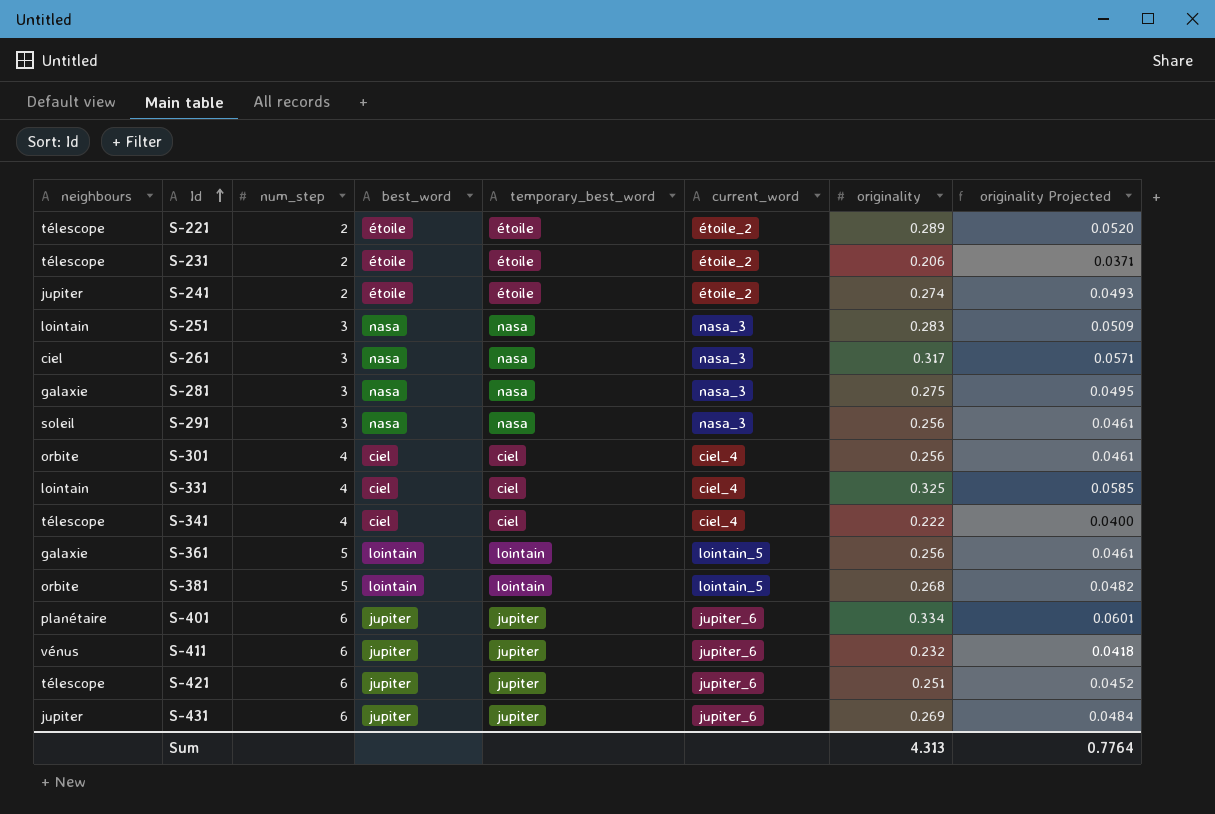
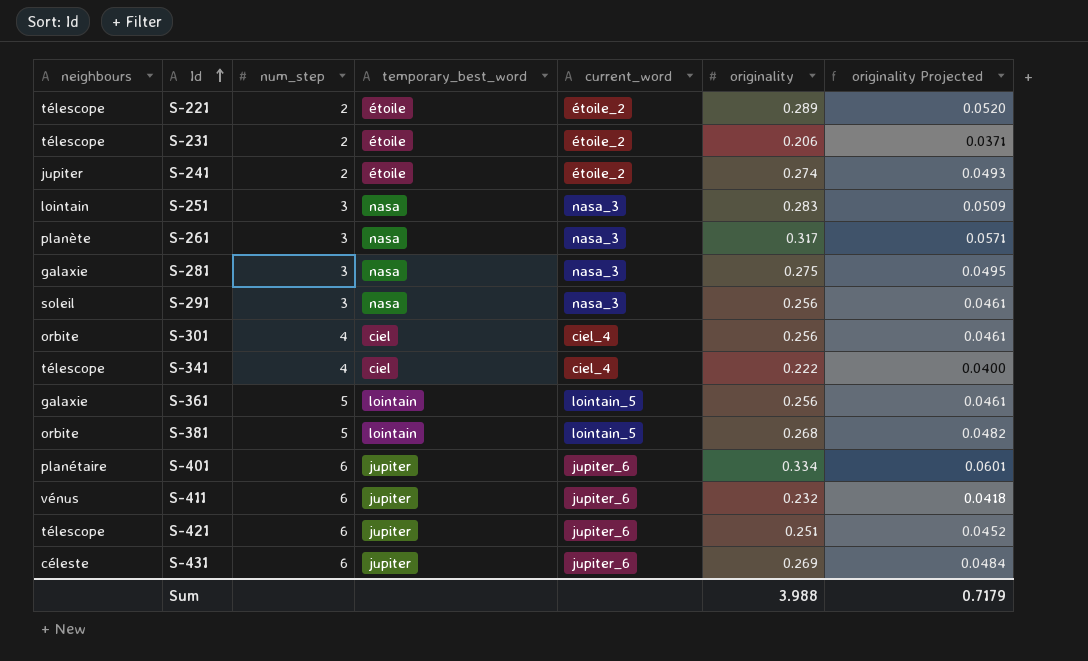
column best_word | position: 4 -> none
row S-331: lointain | 4 | ciel | ciel | ciel_4 | 0.325 | 0.0585 -> none
S-261 | neighbours: ciel -> planète
S-431 | neighbours: jupiter -> céleste
Sum | originality: 4.313 -> 3.988
Sum | originality Projected: 0.7764 -> 0.7179

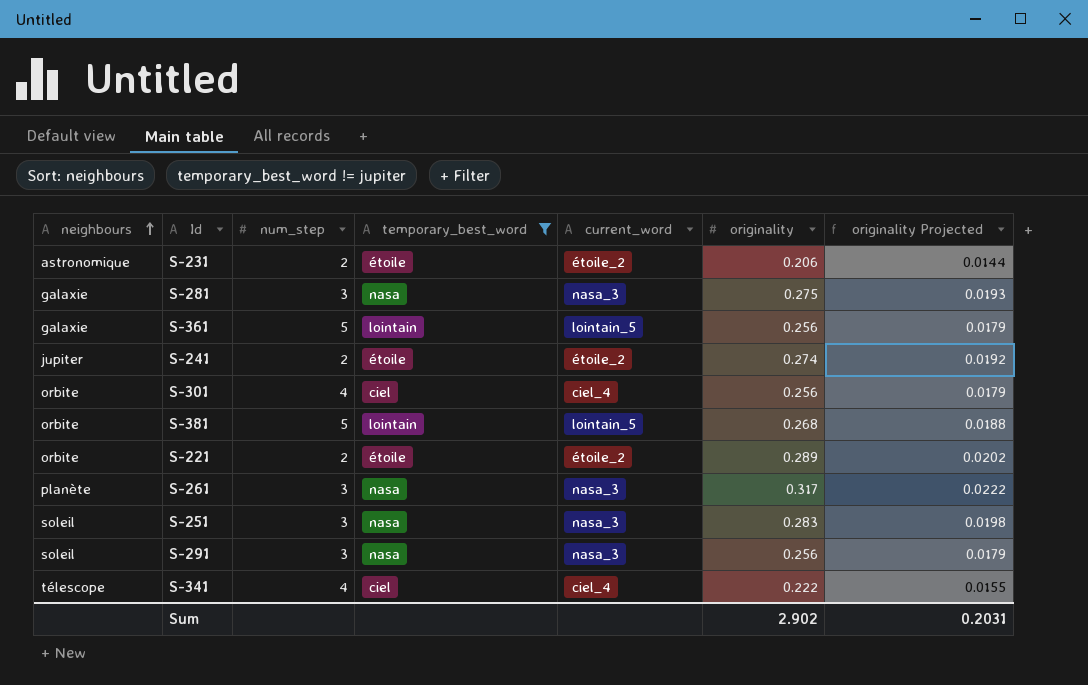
filter: none -> temporary_best_word != jupiter
row order: Id ascending -> neighbours ascending
column originality Projected | formula: [originality] * 0.18 -> [originality] * 0.07
S-231 | neighbours: télescope -> astronomique
S-221 | neighbours: télescope -> orbite
S-251 | neighbours: lointain -> soleil
Sum | originality: 3.988 -> 2.902
Sum | originality Projected: 0.7179 -> 0.2031

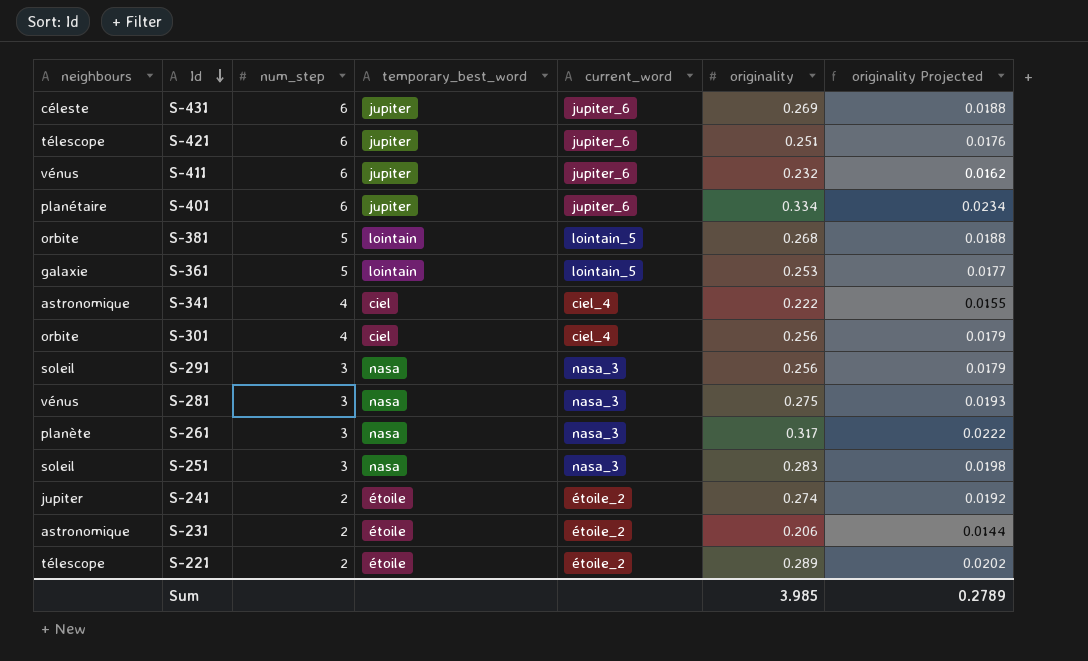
filter: temporary_best_word != jupiter -> none
row order: neighbours ascending -> Id descending
S-361 | originality: 0.256 -> 0.253
S-361 | originality Projected: 0.0179 -> 0.0177
S-341 | neighbours: télescope -> astronomique
S-281 | neighbours: galaxie -> vénus
S-221 | neighbours: orbite -> télescope
Sum | originality: 2.902 -> 3.985
Sum | originality Projected: 0.2031 -> 0.2789

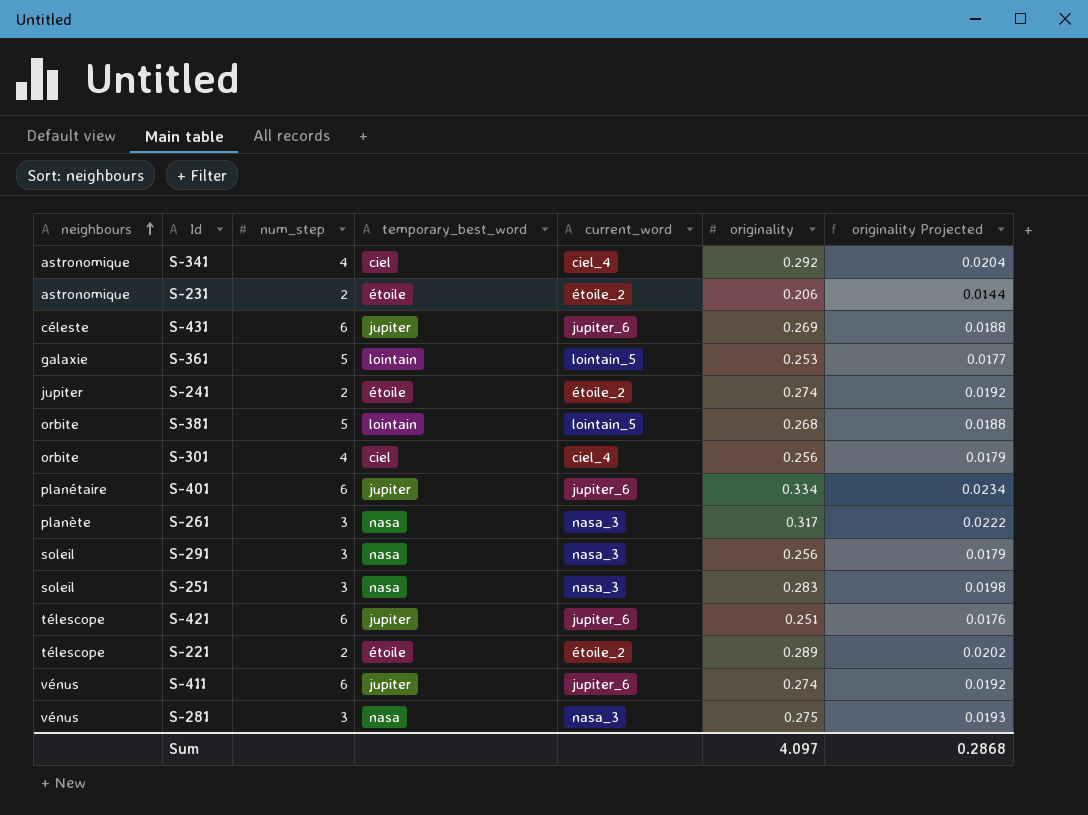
row order: Id descending -> neighbours ascending
S-341 | originality: 0.222 -> 0.292
S-341 | originality Projected: 0.0155 -> 0.0204
S-411 | originality: 0.232 -> 0.274
S-411 | originality Projected: 0.0162 -> 0.0192
Sum | originality: 3.985 -> 4.097
Sum | originality Projected: 0.2789 -> 0.2868

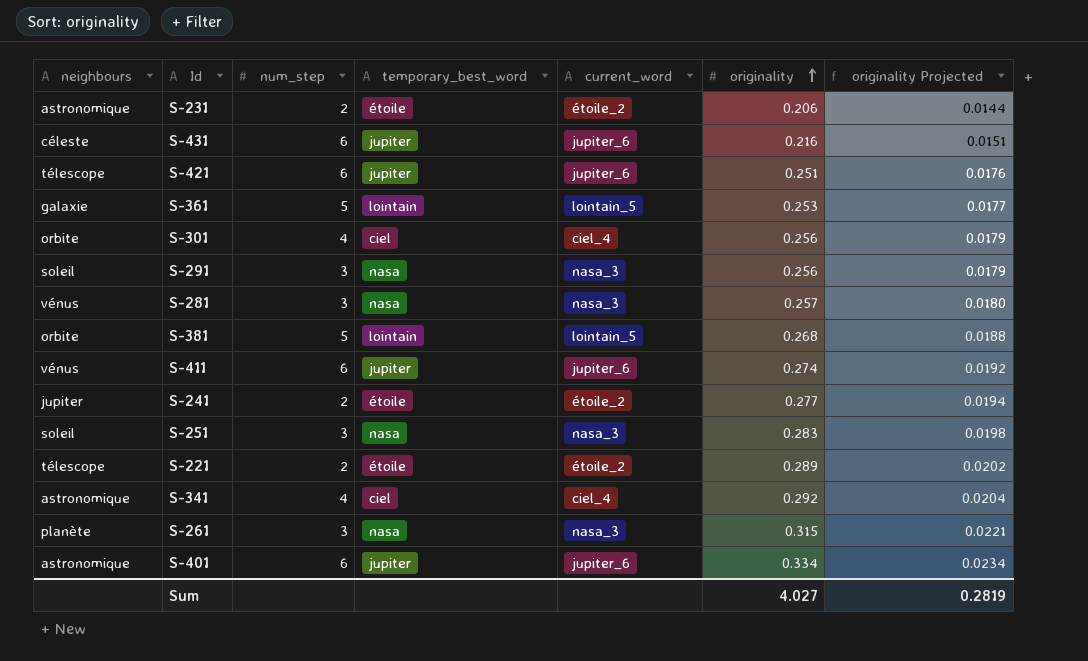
row order: neighbours ascending -> originality ascending
S-431 | originality: 0.269 -> 0.216
S-431 | originality Projected: 0.0188 -> 0.0151
S-281 | originality: 0.275 -> 0.257
S-281 | originality Projected: 0.0193 -> 0.0180
S-241 | originality: 0.274 -> 0.277
S-241 | originality Projected: 0.0192 -> 0.0194
S-261 | originality: 0.317 -> 0.315
S-261 | originality Projected: 0.0222 -> 0.0221
S-401 | neighbours: planétaire -> astronomique
Sum | originality: 4.097 -> 4.027
Sum | originality Projected: 0.2868 -> 0.2819

